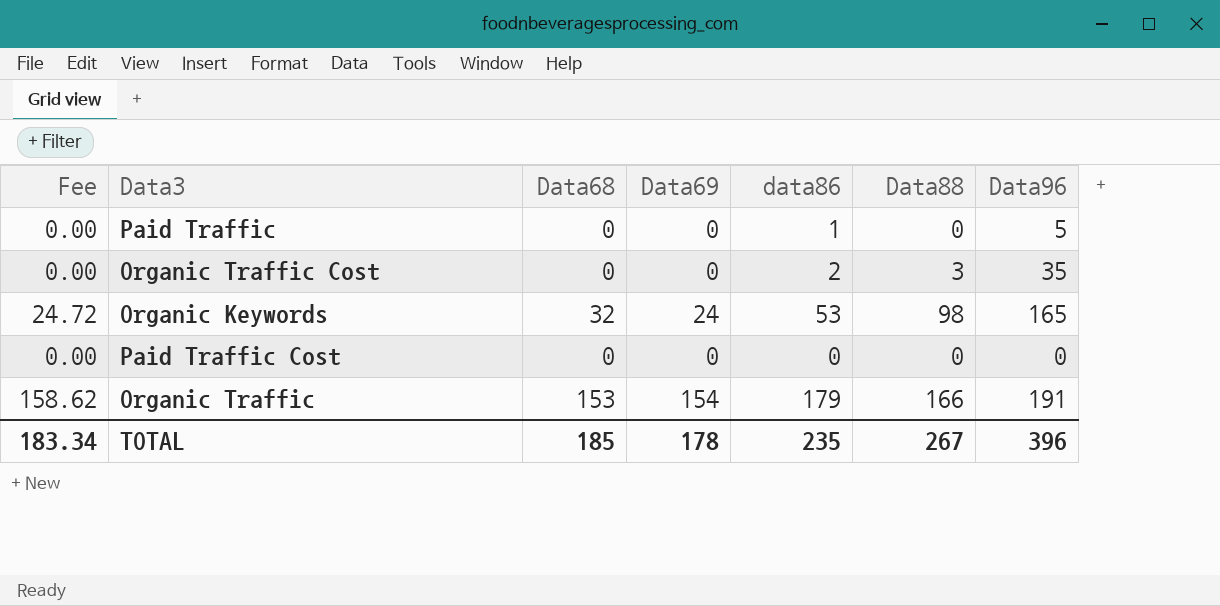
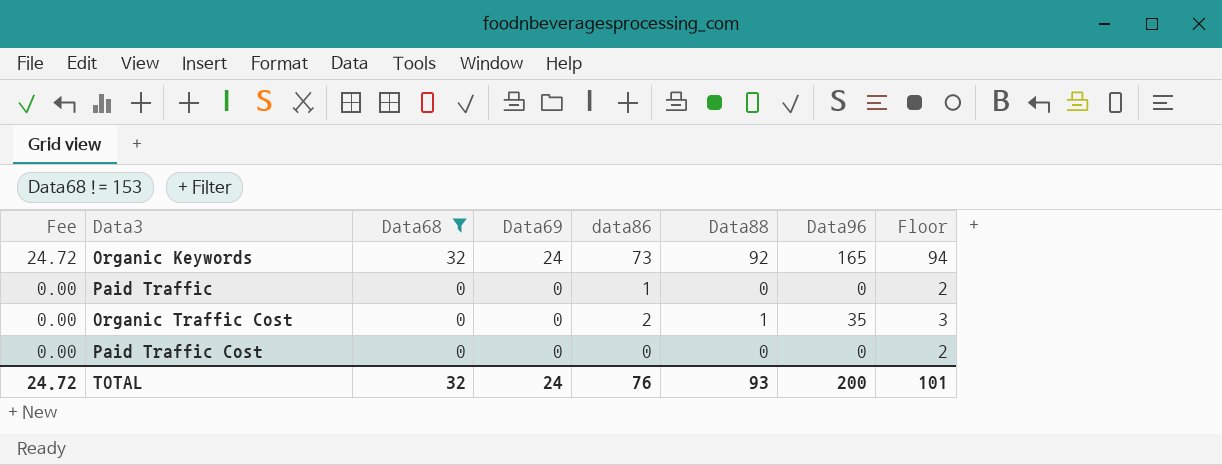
filter: none -> Data68 != 153
row order: none -> Fee descending
column Floor | formula: none -> [Data88] + 2
Organic Keywords | data86: 53 -> 73
Organic Keywords | Data88: 98 -> 92
Paid Traffic | Data96: 5 -> 0
Organic Traffic Cost | Data88: 3 -> 1
TOTAL | Fee: 183.34 -> 24.72
TOTAL | Data68: 185 -> 32
TOTAL | Data69: 178 -> 24
TOTAL | data86: 235 -> 76
TOTAL | Data88: 267 -> 93
TOTAL | Data96: 396 -> 200

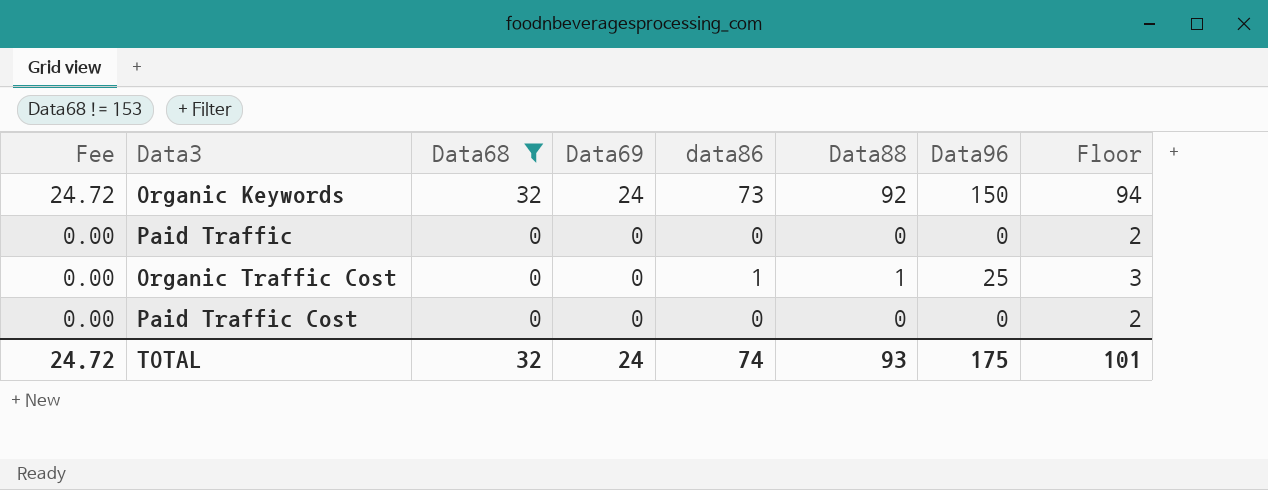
Organic Keywords | Data96: 165 -> 150
Paid Traffic | data86: 1 -> 0
Organic Traffic Cost | data86: 2 -> 1
Organic Traffic Cost | Data96: 35 -> 25
TOTAL | data86: 76 -> 74
TOTAL | Data96: 200 -> 175

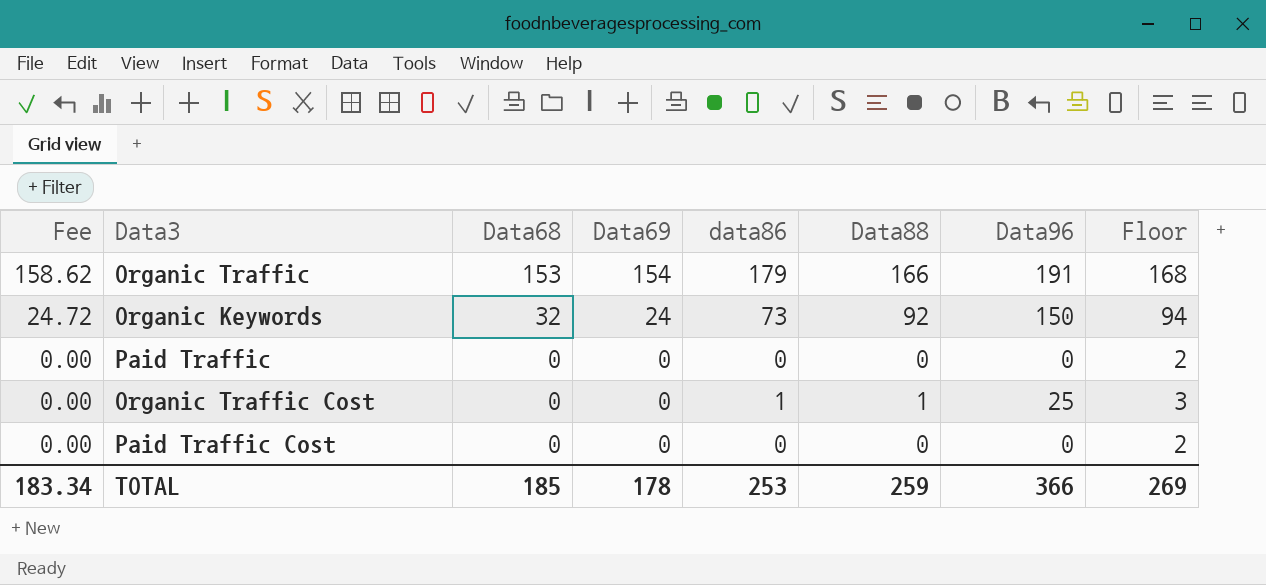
filter: Data68 != 153 -> none
TOTAL | Fee: 24.72 -> 183.34
TOTAL | Data68: 32 -> 185
TOTAL | Data69: 24 -> 178
TOTAL | data86: 74 -> 253
TOTAL | Data88: 93 -> 259
TOTAL | Data96: 175 -> 366
TOTAL | Floor: 101 -> 269

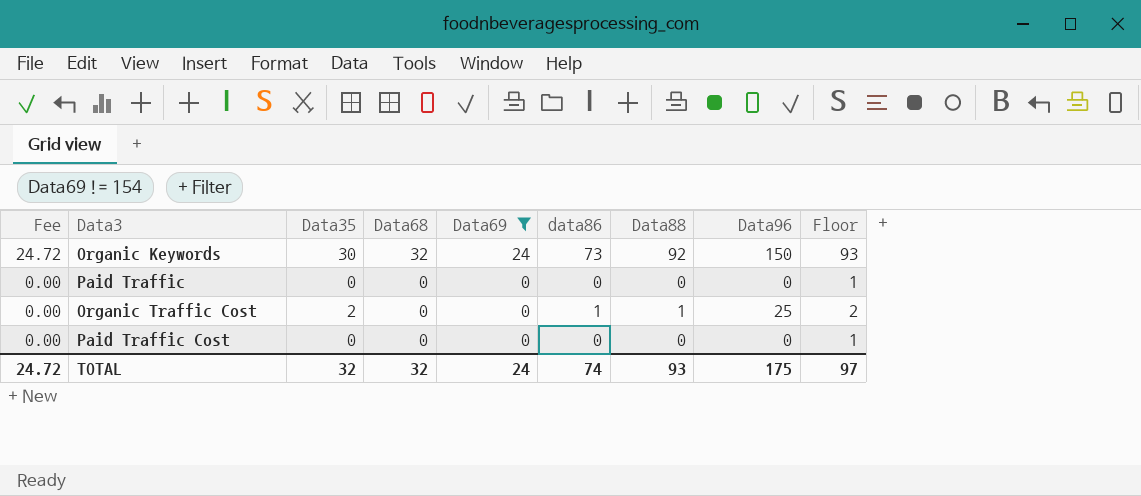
filter: none -> Data69 != 154
column Data35 | position: none -> 3
column Floor | formula: [Data88] + 2 -> [Data88] + 1
TOTAL | Fee: 183.34 -> 24.72
TOTAL | Data68: 185 -> 32
TOTAL | Data69: 178 -> 24
TOTAL | data86: 253 -> 74
TOTAL | Data88: 259 -> 93
TOTAL | Data96: 366 -> 175
TOTAL | Floor: 269 -> 97

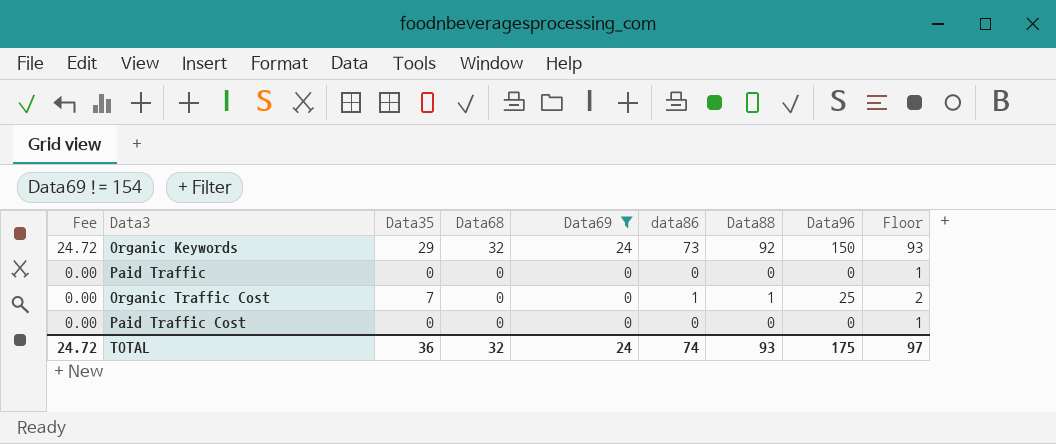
Organic Keywords | Data35: 30 -> 29
Organic Traffic Cost | Data35: 2 -> 7
TOTAL | Data35: 32 -> 36

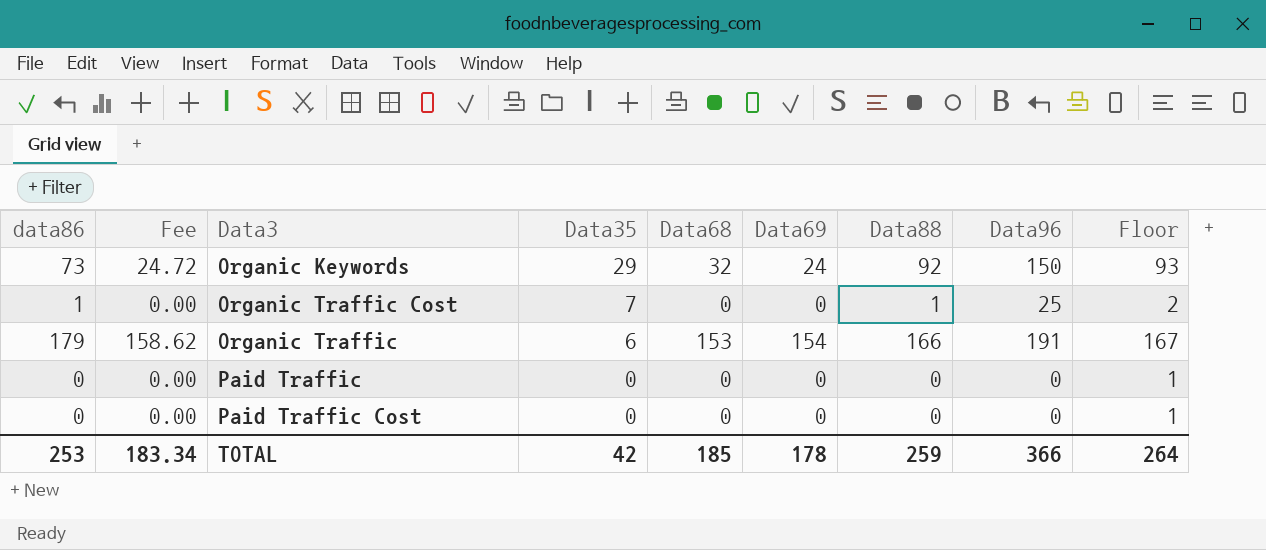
filter: Data69 != 154 -> none
row order: Fee descending -> Data35 descending
column data86 | position: 6 -> 1
TOTAL | data86: 74 -> 253
TOTAL | Fee: 24.72 -> 183.34
TOTAL | Data35: 36 -> 42
TOTAL | Data68: 32 -> 185
TOTAL | Data69: 24 -> 178
TOTAL | Data88: 93 -> 259
TOTAL | Data96: 175 -> 366
TOTAL | Floor: 97 -> 264

